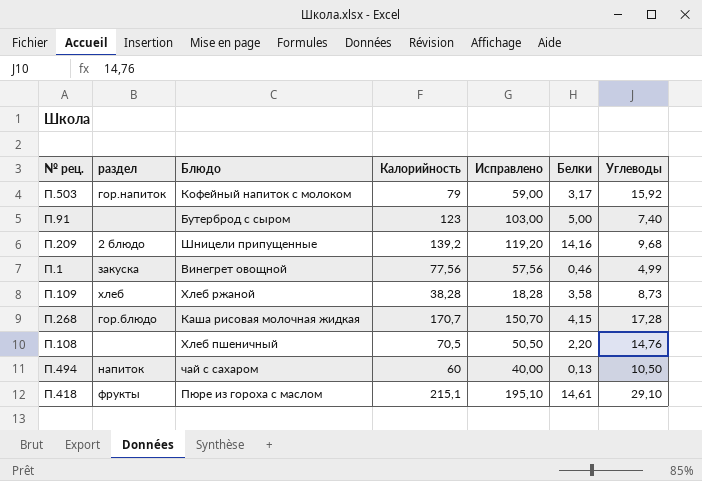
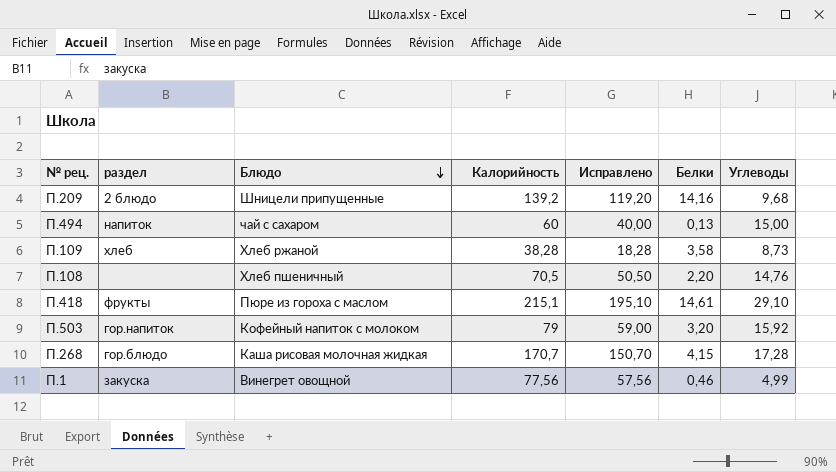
row order: none -> Блюдо descending
row П.91: none | Бутерброд с сыром | 123 | 103,00 | 5,00 | 7,40 -> none
П.494 | Углеводы: 10,50 -> 15,00
П.503 | Белки: 3,17 -> 3,20

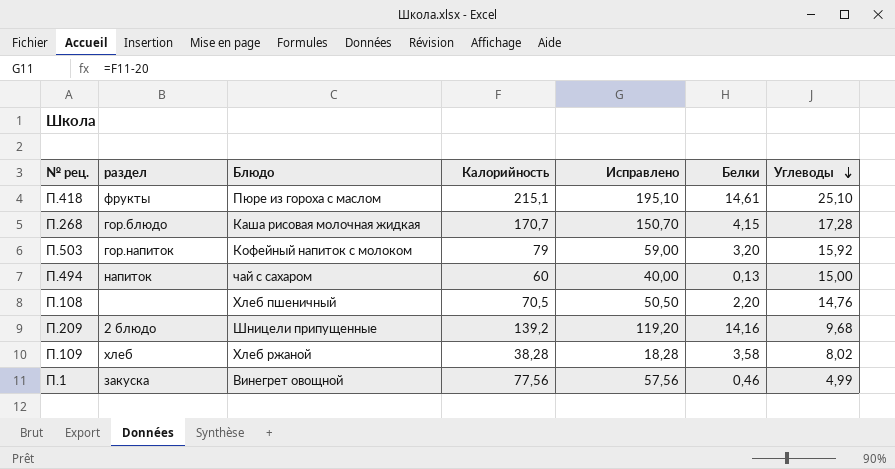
row order: Блюдо descending -> Углеводы descending
П.418 | Углеводы: 29,10 -> 25,10
П.109 | Углеводы: 8,73 -> 8,02

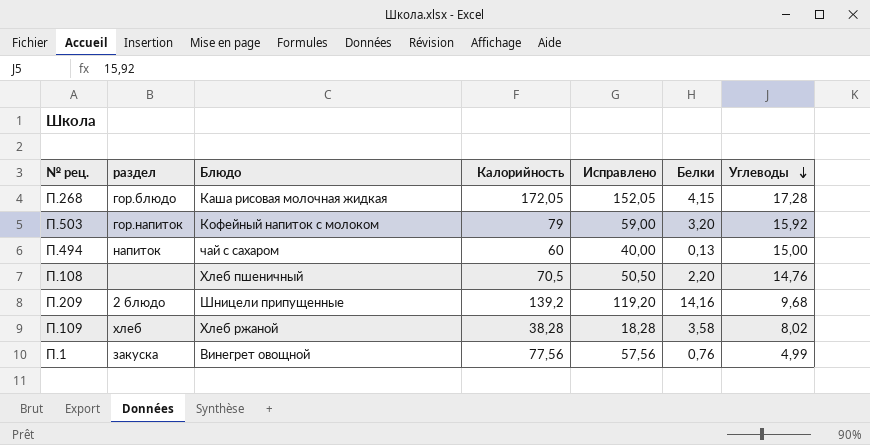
row П.418: фрукты | Пюре из гороха с маслом | 215,1 | 195,10 | 14,61 | 25,10 -> none
П.268 | Калорийность: 170,7 -> 172,05
П.268 | Исправлено: 150,70 -> 152,05
П.1 | Белки: 0,46 -> 0,76

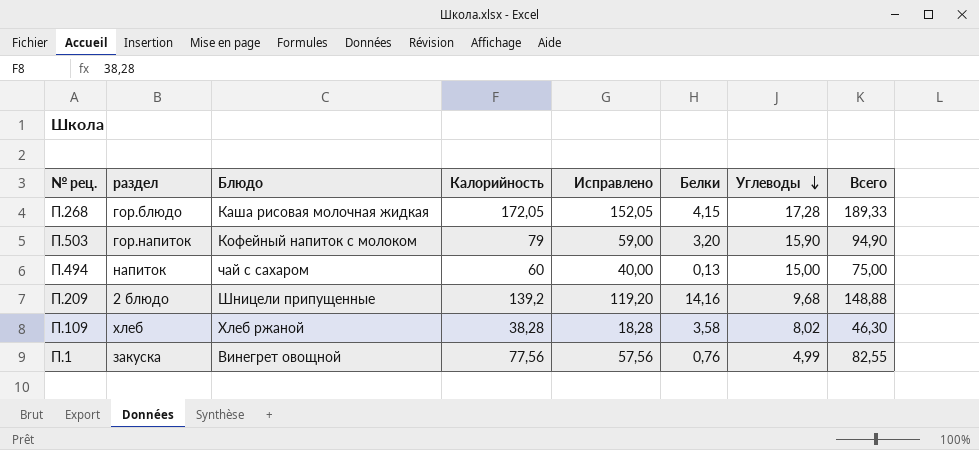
column Всего | formula: none -> [Калорийность] + [Углеводы]
row П.108: none | Хлеб пшеничный | 70,5 | 50,50 | 2,20 | 14,76 -> none
П.503 | Углеводы: 15,92 -> 15,90

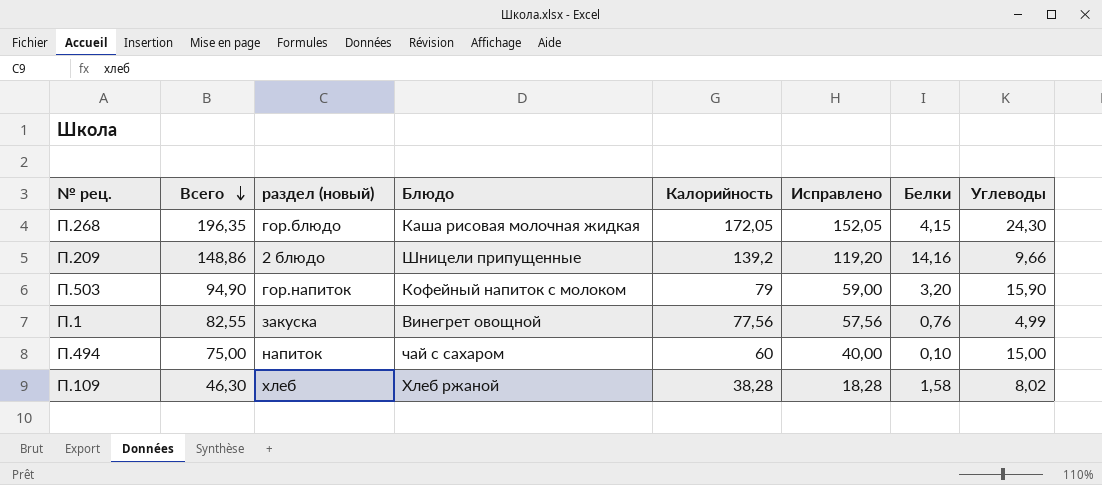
row order: Углеводы descending -> Всего descending
column Всего | position: 8 -> 2
column name: раздел -> раздел (новый)
П.268 | Всего: 189,33 -> 196,35
П.268 | Углеводы: 17,28 -> 24,30
П.209 | Всего: 148,88 -> 148,86
П.209 | Углеводы: 9,68 -> 9,66
П.494 | Белки: 0,13 -> 0,10
П.109 | Белки: 3,58 -> 1,58

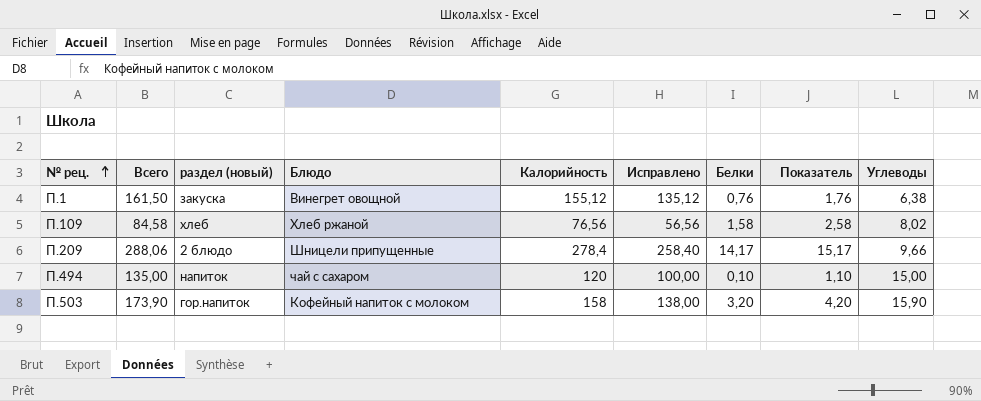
row order: Всего descending -> № рец. ascending
column Показатель | formula: none -> [Белки] + 1
row П.268: 196,35 | гор.блюдо | Каша рисовая молочная жидкая | 172,05 | 152,05 | 4,15 | 24,30 -> none
П.1 | Всего: 82,55 -> 161,50
П.1 | Калорийность: 77,56 -> 155,12
П.1 | Исправлено: 57,56 -> 135,12
П.1 | Углеводы: 4,99 -> 6,38
П.109 | Всего: 46,30 -> 84,58
П.109 | Калорийность: 38,28 -> 76,56
П.109 | Исправлено: 18,28 -> 56,56
П.209 | Всего: 148,86 -> 288,06
П.209 | Калорийность: 139,2 -> 278,4
П.209 | Исправлено: 119,20 -> 258,40
П.209 | Белки: 14,16 -> 14,17
П.494 | Всего: 75,00 -> 135,00
П.494 | Калорийность: 60 -> 120
П.494 | Исправлено: 40,00 -> 100,00
П.503 | Всего: 94,90 -> 173,90
П.503 | Калорийность: 79 -> 158
П.503 | Исправлено: 59,00 -> 138,00

